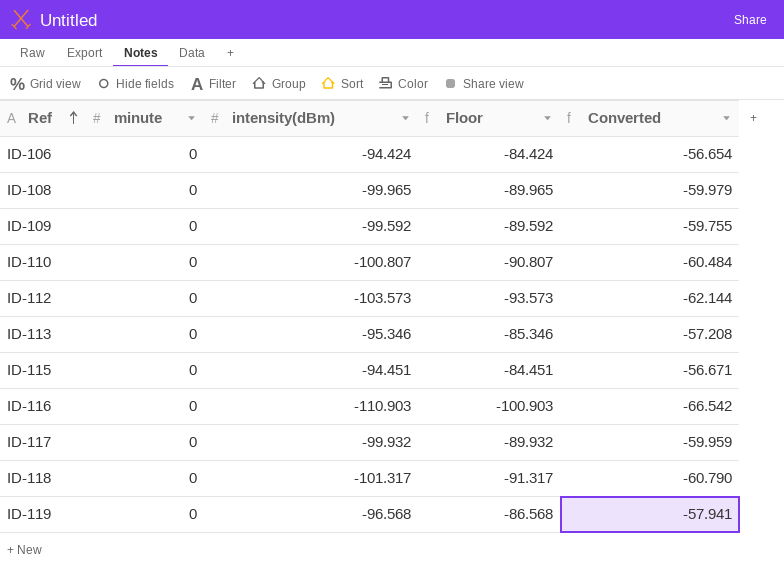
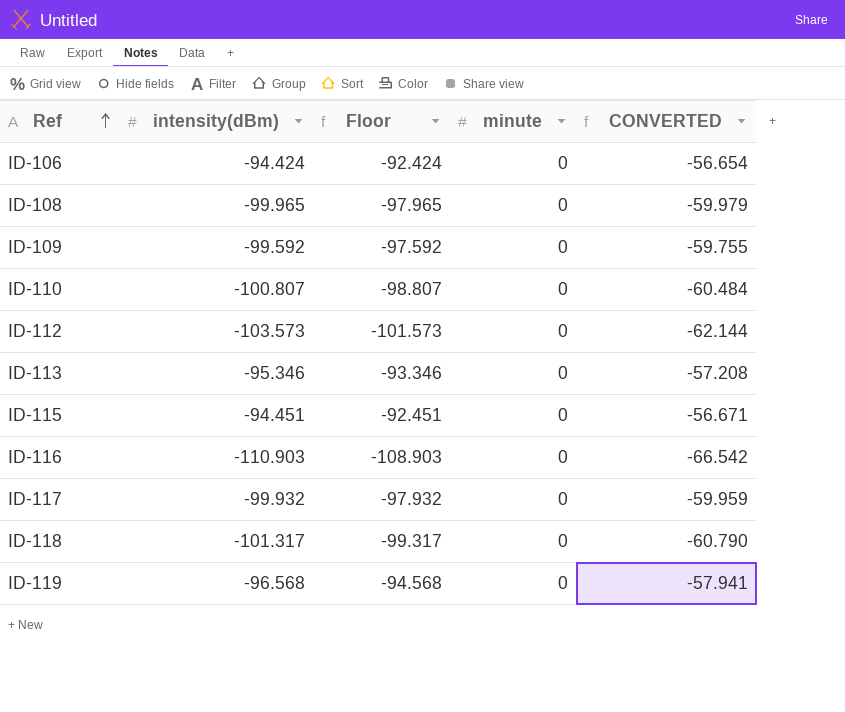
column Floor | formula: [intensity(dBm)] + 10 -> [intensity(dBm)] + 2
column minute | position: 2 -> 4
column name: Converted -> CONVERTED

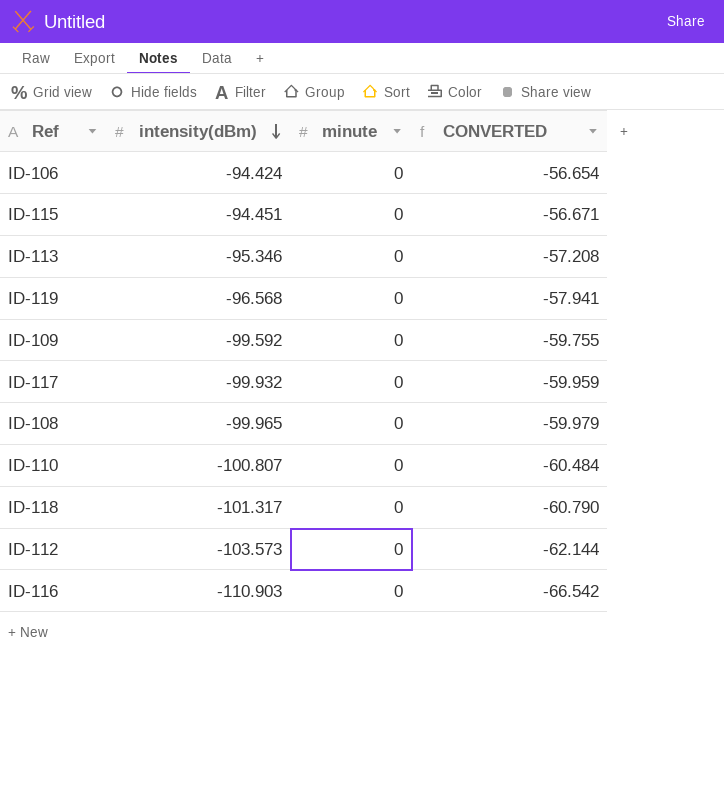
row order: Ref ascending -> intensity(dBm) descending
column Floor | formula: [intensity(dBm)] + 2 -> none

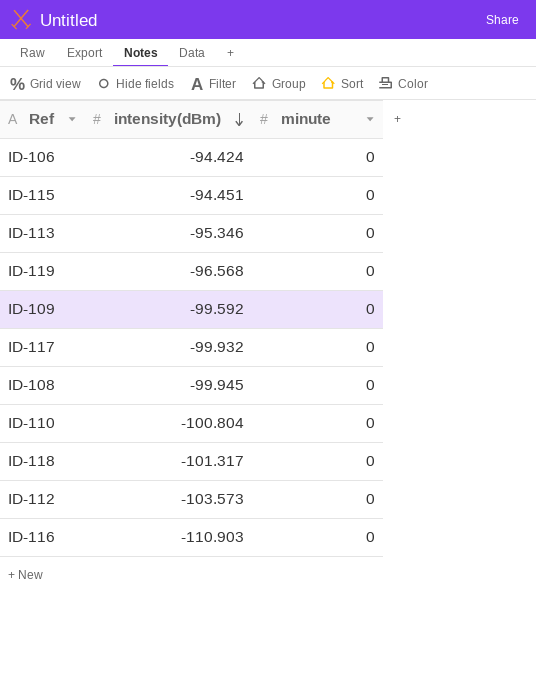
column CONVERTED | formula: [intensity(dBm)] * 0.6 -> none
ID-108 | intensity(dBm): -99.965 -> -99.945
ID-110 | intensity(dBm): -100.807 -> -100.804

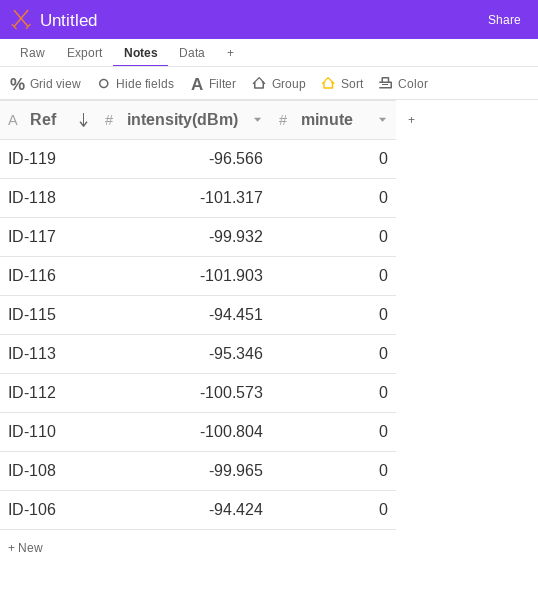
row order: intensity(dBm) descending -> Ref descending
row ID-109: -99.592 | 0 -> none
ID-119 | intensity(dBm): -96.568 -> -96.566
ID-116 | intensity(dBm): -110.903 -> -101.903
ID-112 | intensity(dBm): -103.573 -> -100.573
ID-108 | intensity(dBm): -99.945 -> -99.965

